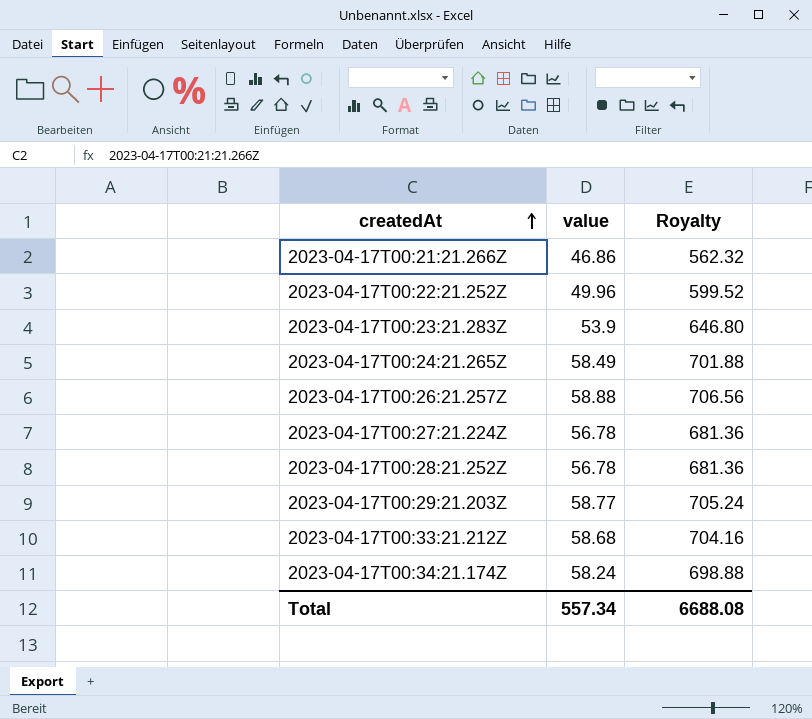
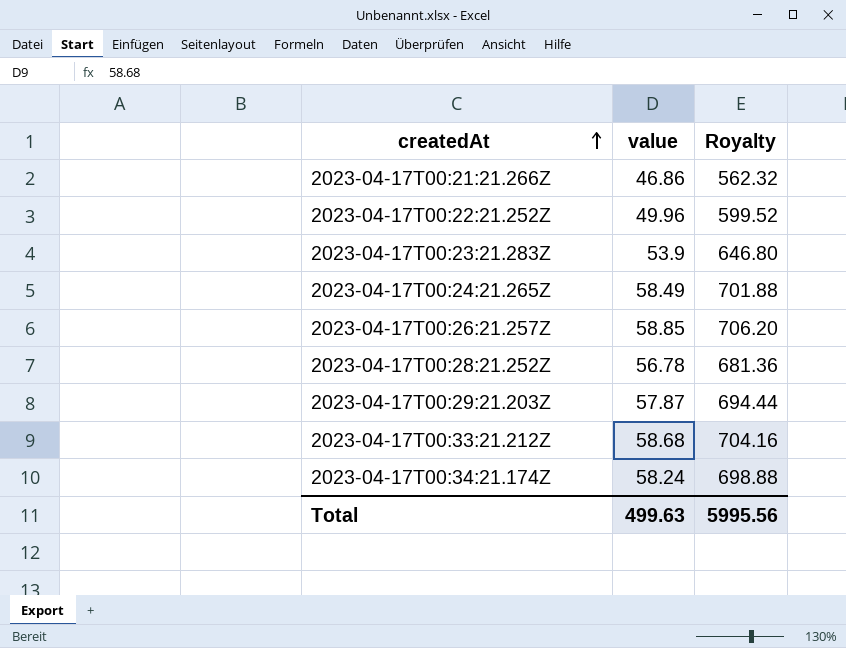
row 2023-04-17T00:27:21.224Z: 56.78 | 681.36 -> none
2023-04-17T00:26:21.257Z | value: 58.88 -> 58.85
2023-04-17T00:26:21.257Z | Royalty: 706.56 -> 706.20
2023-04-17T00:29:21.203Z | value: 58.77 -> 57.87
2023-04-17T00:29:21.203Z | Royalty: 705.24 -> 694.44
Total | value: 557.34 -> 499.63
Total | Royalty: 6688.08 -> 5995.56

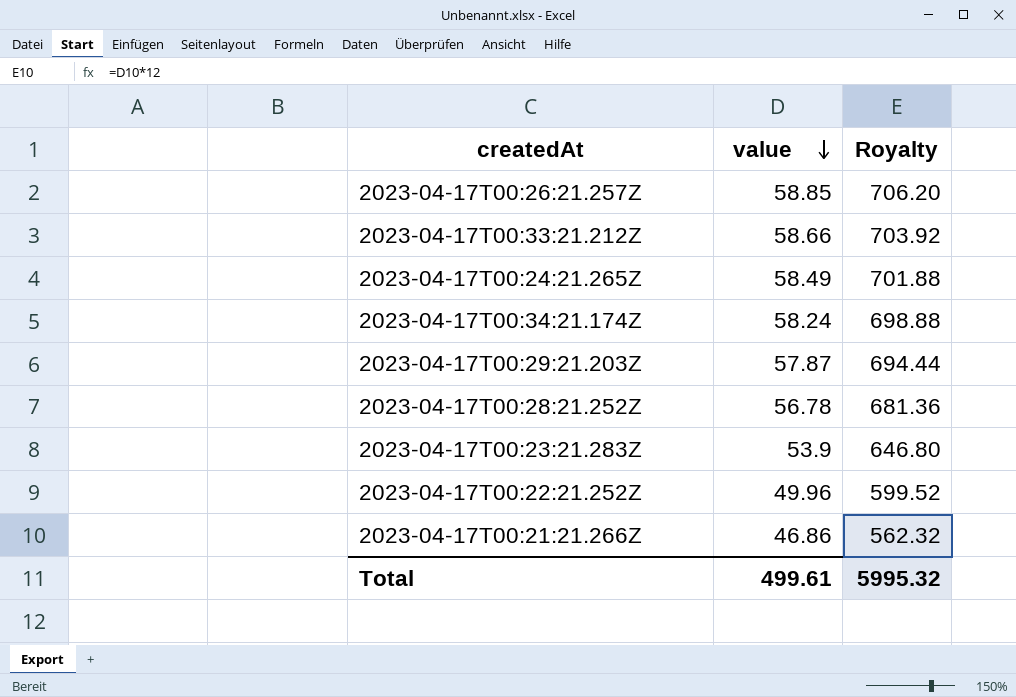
row order: createdAt ascending -> value descending
2023-04-17T00:33:21.212Z | value: 58.68 -> 58.66
2023-04-17T00:33:21.212Z | Royalty: 704.16 -> 703.92
Total | value: 499.63 -> 499.61
Total | Royalty: 5995.56 -> 5995.32

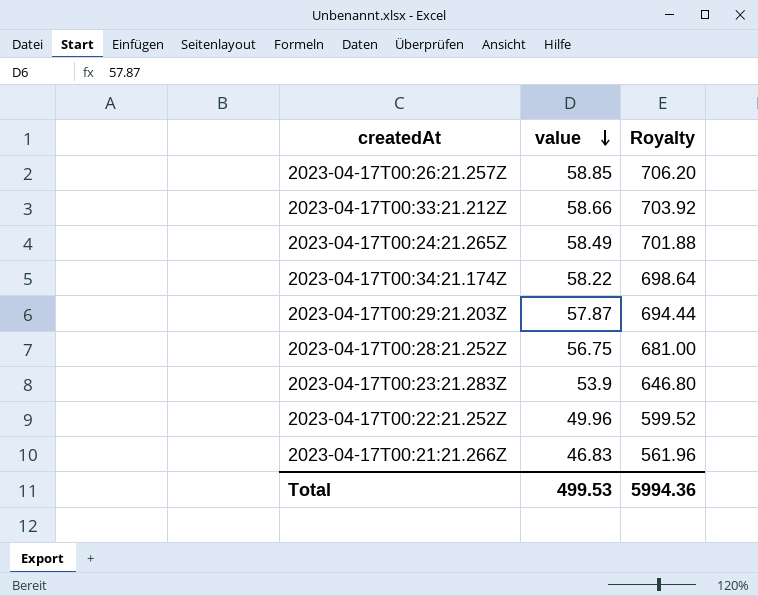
2023-04-17T00:34:21.174Z | value: 58.24 -> 58.22
2023-04-17T00:34:21.174Z | Royalty: 698.88 -> 698.64
2023-04-17T00:28:21.252Z | value: 56.78 -> 56.75
2023-04-17T00:28:21.252Z | Royalty: 681.36 -> 681.00
2023-04-17T00:21:21.266Z | value: 46.86 -> 46.83
2023-04-17T00:21:21.266Z | Royalty: 562.32 -> 561.96
Total | value: 499.61 -> 499.53
Total | Royalty: 5995.32 -> 5994.36

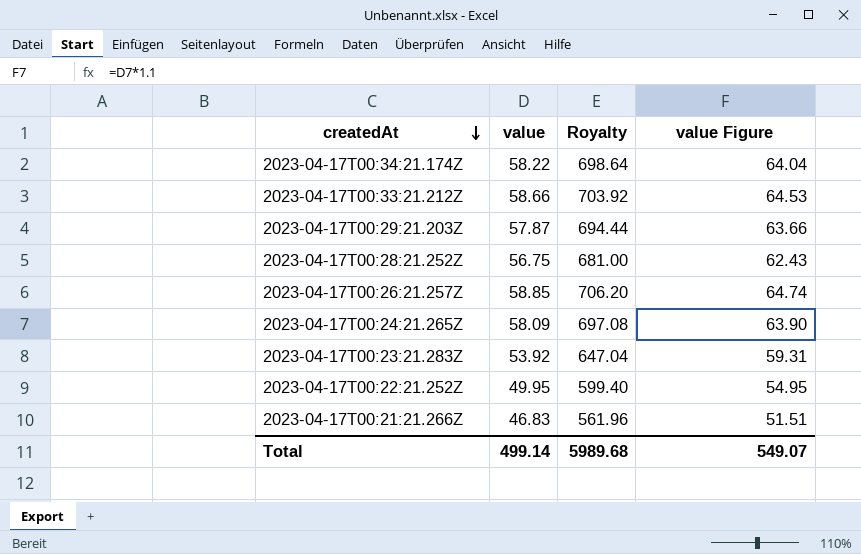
row order: value descending -> createdAt descending
column value Figure | formula: none -> [value] * 1.1
2023-04-17T00:24:21.265Z | value: 58.49 -> 58.09
2023-04-17T00:24:21.265Z | Royalty: 701.88 -> 697.08
2023-04-17T00:23:21.283Z | value: 53.9 -> 53.92
2023-04-17T00:23:21.283Z | Royalty: 646.80 -> 647.04
2023-04-17T00:22:21.252Z | value: 49.96 -> 49.95
2023-04-17T00:22:21.252Z | Royalty: 599.52 -> 599.40
Total | value: 499.53 -> 499.14
Total | Royalty: 5994.36 -> 5989.68

